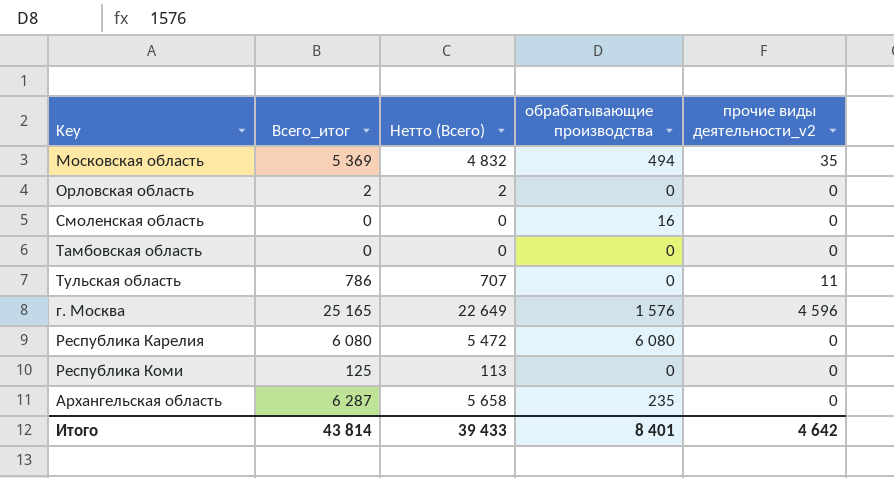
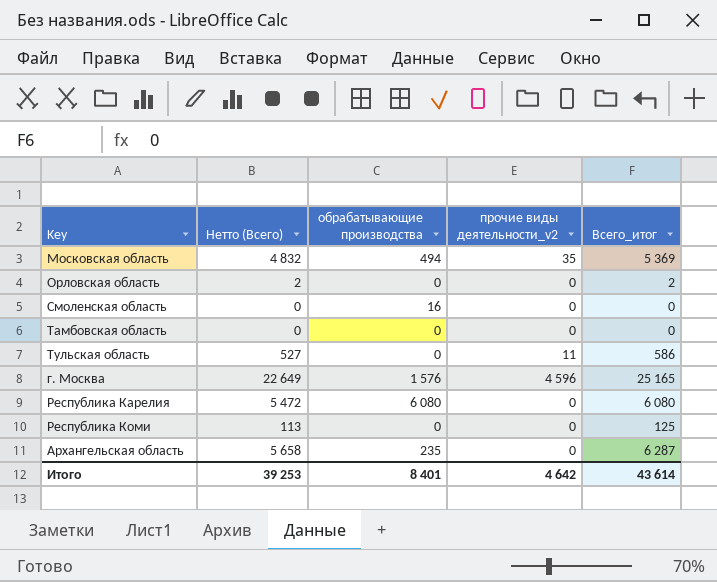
column Всего_итог | position: 2 -> 5
Тульская область | Нетто (Всего): 707 -> 527
Тульская область | Всего_итог: 786 -> 586
Итого | Нетто (Всего): 39 433 -> 39 253
Итого | Всего_итог: 43 814 -> 43 614

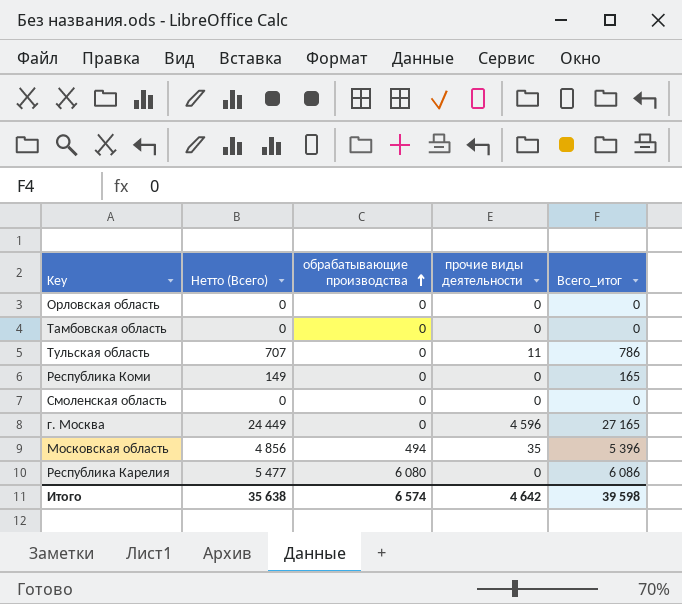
row order: none -> обрабатывающие производства ascending
column name: прочие виды деятельности_v2 -> прочие виды деятельности
row Архангельская область: 5 658 | 235 | 0 | 6 287 -> none
Орловская область | Нетто (Всего): 2 -> 0
Орловская область | Всего_итог: 2 -> 0
Тульская область | Нетто (Всего): 527 -> 707
Тульская область | Всего_итог: 586 -> 786
Республика Коми | Нетто (Всего): 113 -> 149
Республика Коми | Всего_итог: 125 -> 165
Смоленская область | обрабатывающие производства: 16 -> 0
г. Москва | Нетто (Всего): 22 649 -> 24 449
г. Москва | обрабатывающие производства: 1 576 -> 0
г. Москва | Всего_итог: 25 165 -> 27 165
Московская область | Нетто (Всего): 4 832 -> 4 856
Московская область | Всего_итог: 5 369 -> 5 396
Республика Карелия | Нетто (Всего): 5 472 -> 5 477
Республика Карелия | Всего_итог: 6 080 -> 6 086
Итого | Нетто (Всего): 39 253 -> 35 638
Итого | обрабатывающие производства: 8 401 -> 6 574
Итого | Всего_итог: 43 614 -> 39 598

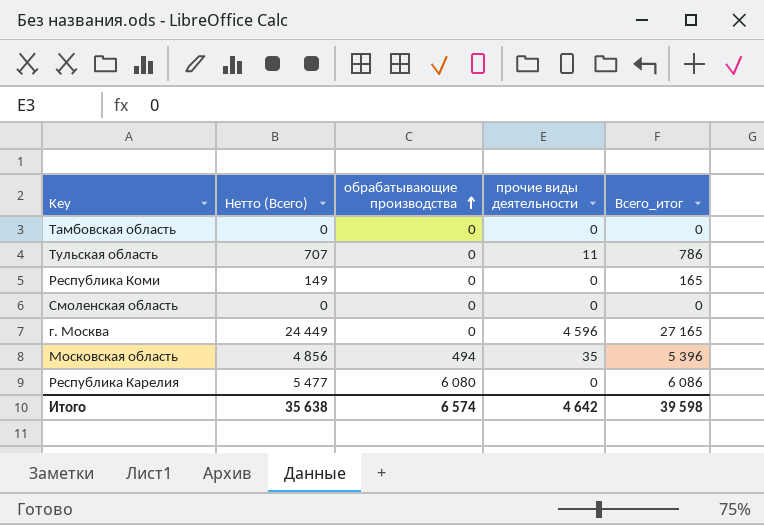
row Орловская область: 0 | 0 | 0 | 0 -> none

